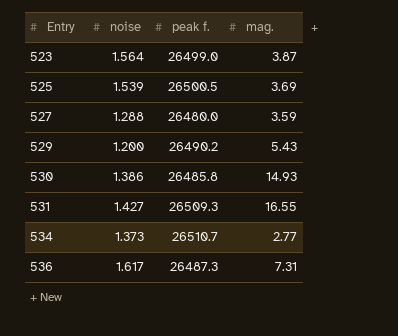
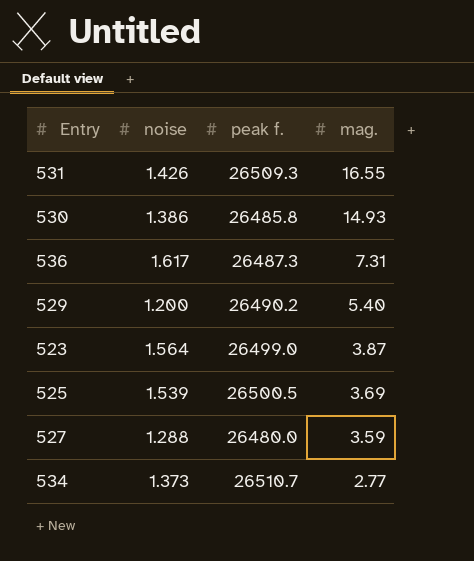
row order: Entry ascending -> mag. descending
531 | noise: 1.427 -> 1.426
529 | mag.: 5.43 -> 5.40

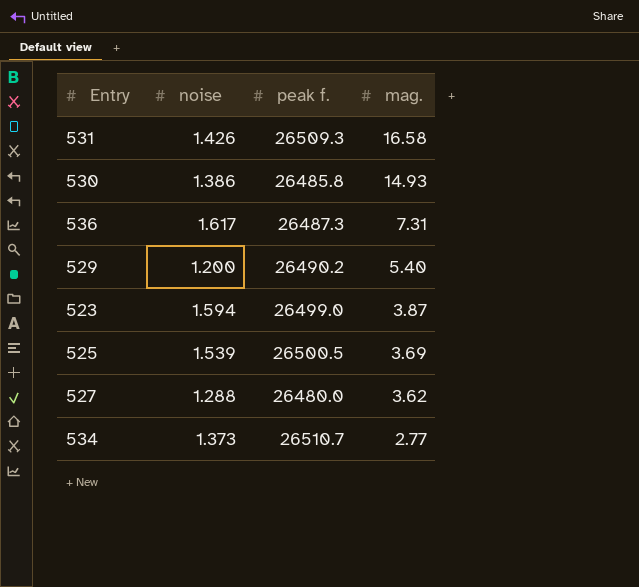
531 | mag.: 16.55 -> 16.58
523 | noise: 1.564 -> 1.594
527 | mag.: 3.59 -> 3.62

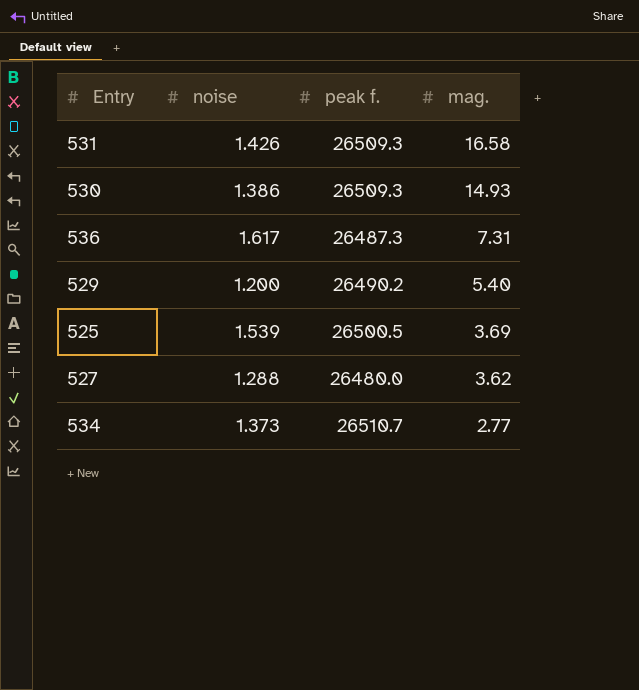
row 523: 1.594 | 26499.0 | 3.87 -> none
530 | peak f.: 26485.8 -> 26509.3

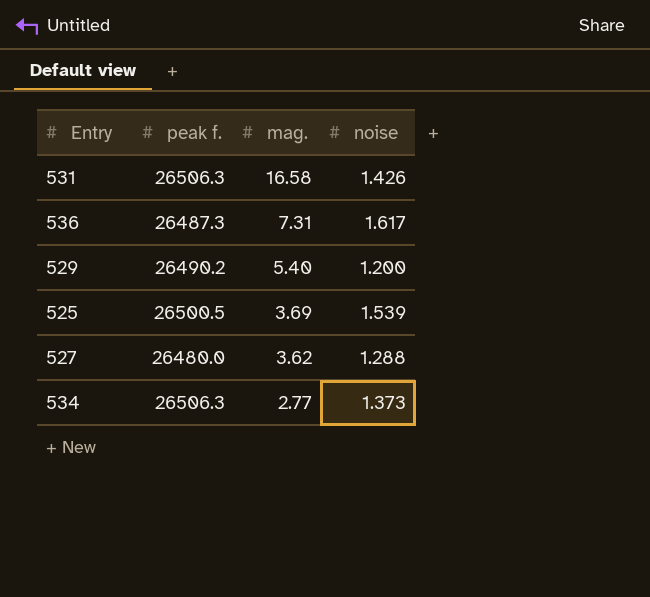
column noise | position: 2 -> 4
row 530: 1.386 | 26509.3 | 14.93 -> none
531 | peak f.: 26509.3 -> 26506.3
534 | peak f.: 26510.7 -> 26506.3

